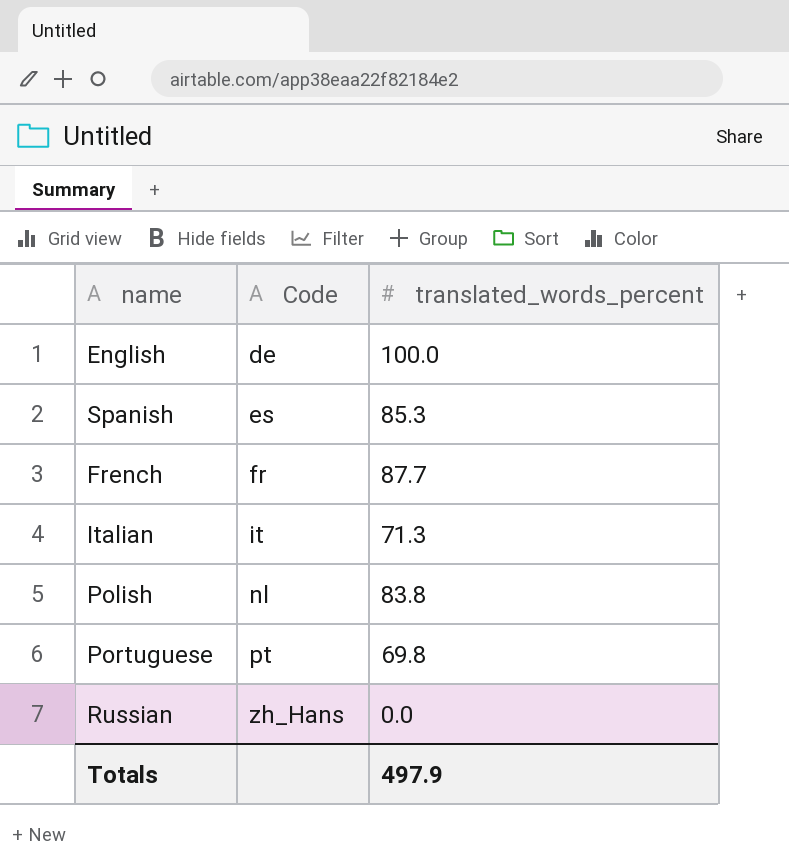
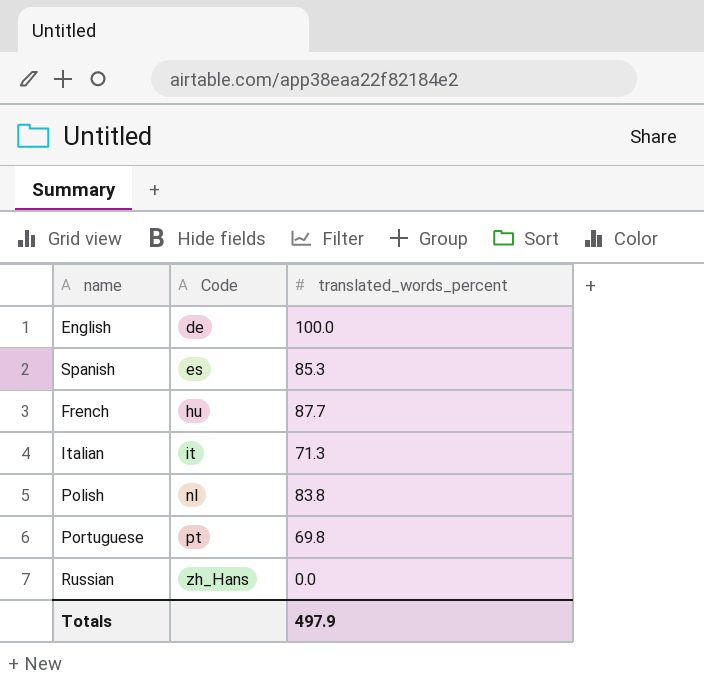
French | Code: fr -> hu

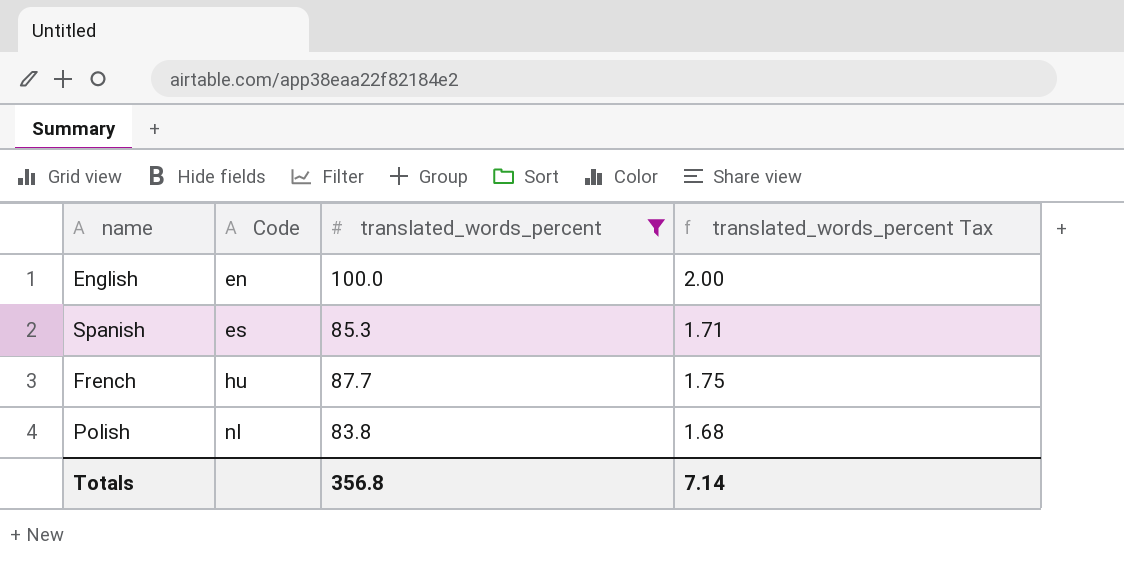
filter: none -> translated_words_percent >= 83.8
column translated_words_percent Tax | formula: none -> [translated_words_percent] * 0.02
English | Code: de -> en
Totals | translated_words_percent: 497.9 -> 356.8

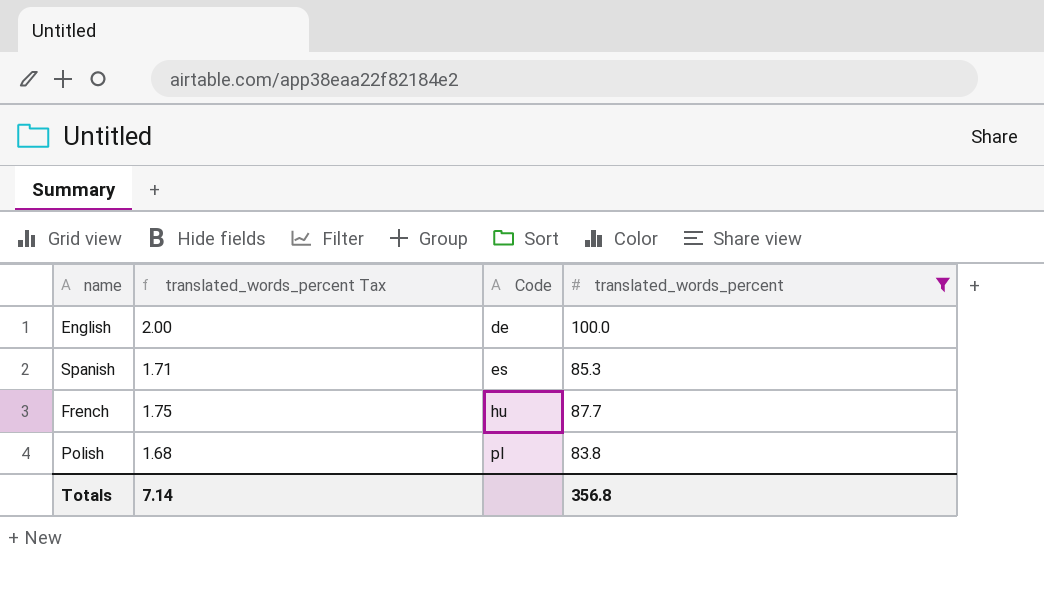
column translated_words_percent Tax | position: 4 -> 2
English | Code: en -> de
Polish | Code: nl -> pl

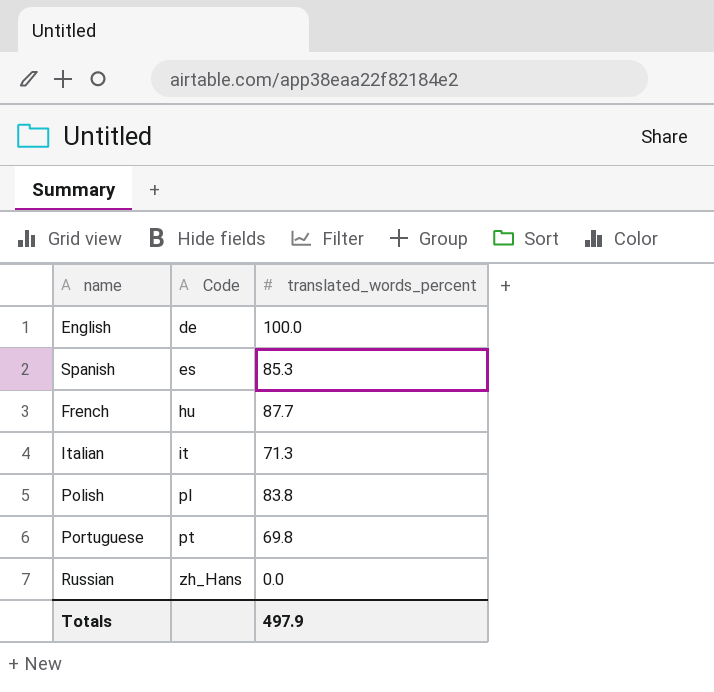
filter: translated_words_percent >= 83.8 -> none
column translated_words_percent Tax | formula: [translated_words_percent] * 0.02 -> none
Totals | translated_words_percent: 356.8 -> 497.9

